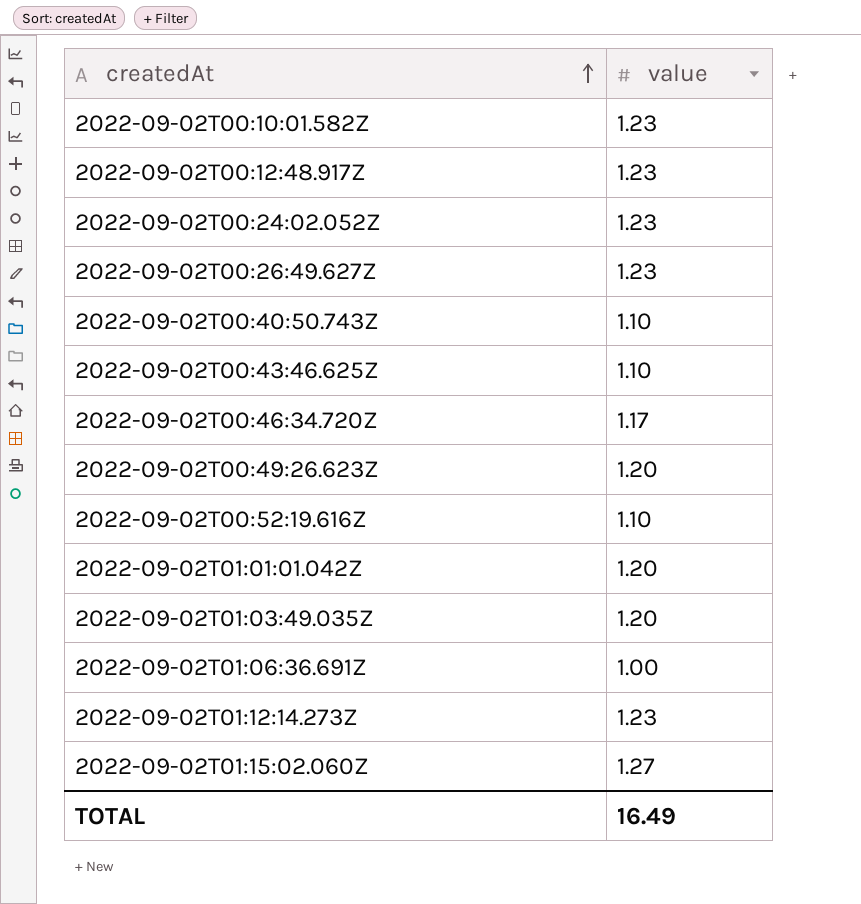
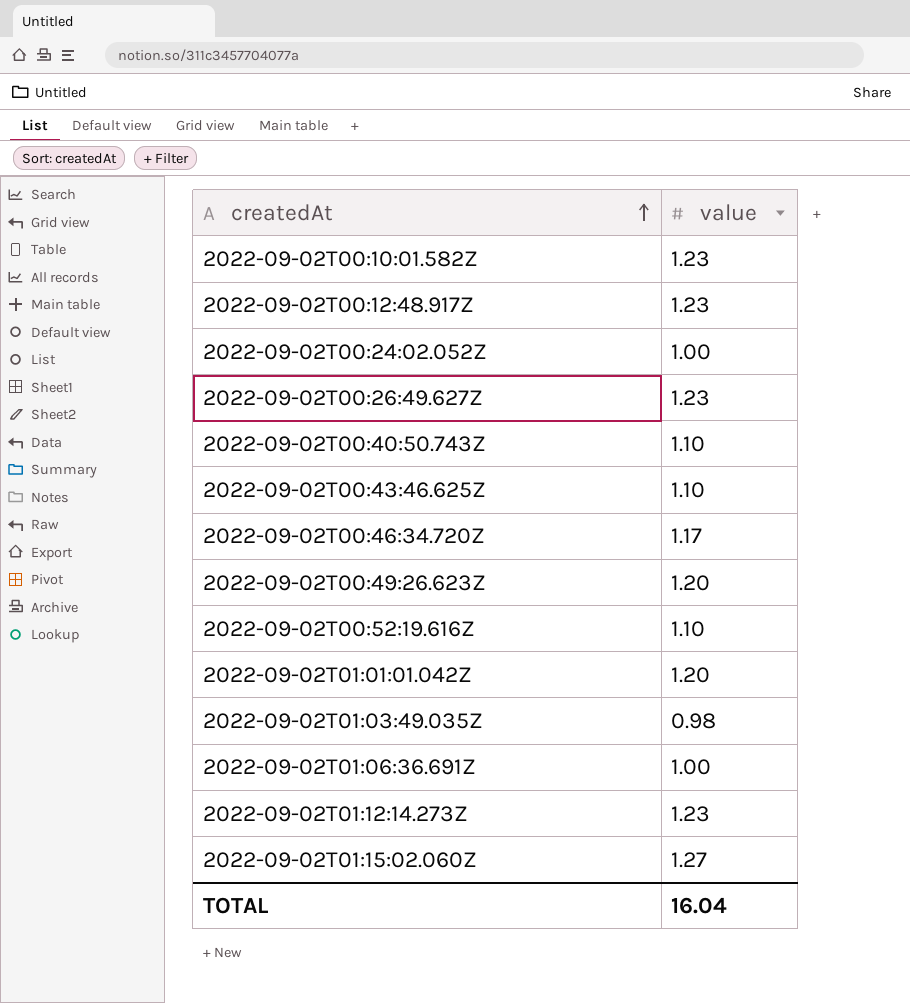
2022-09-02T00:24:02.052Z | value: 1.23 -> 1.00
2022-09-02T01:03:49.035Z | value: 1.20 -> 0.98
TOTAL | value: 16.49 -> 16.04

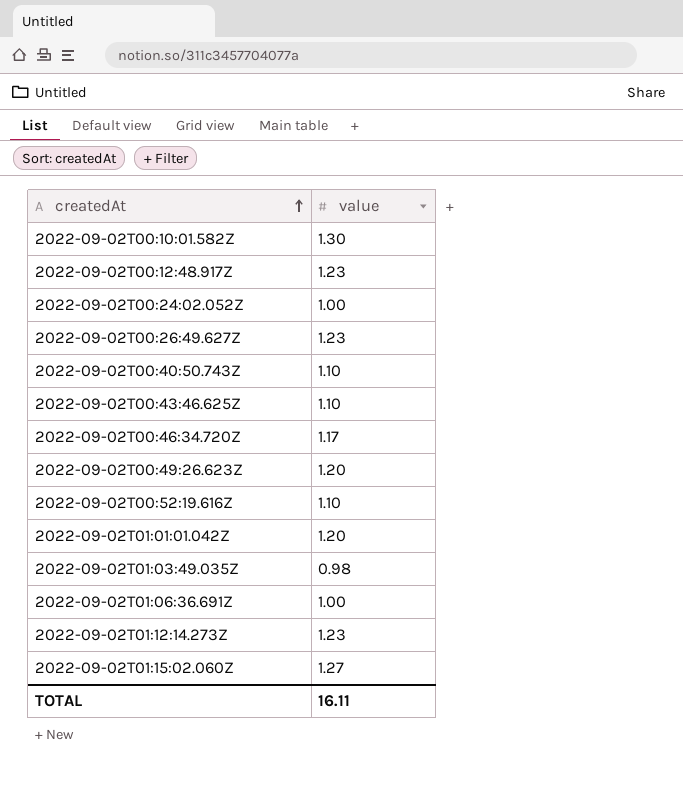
2022-09-02T00:10:01.582Z | value: 1.23 -> 1.30
TOTAL | value: 16.04 -> 16.11

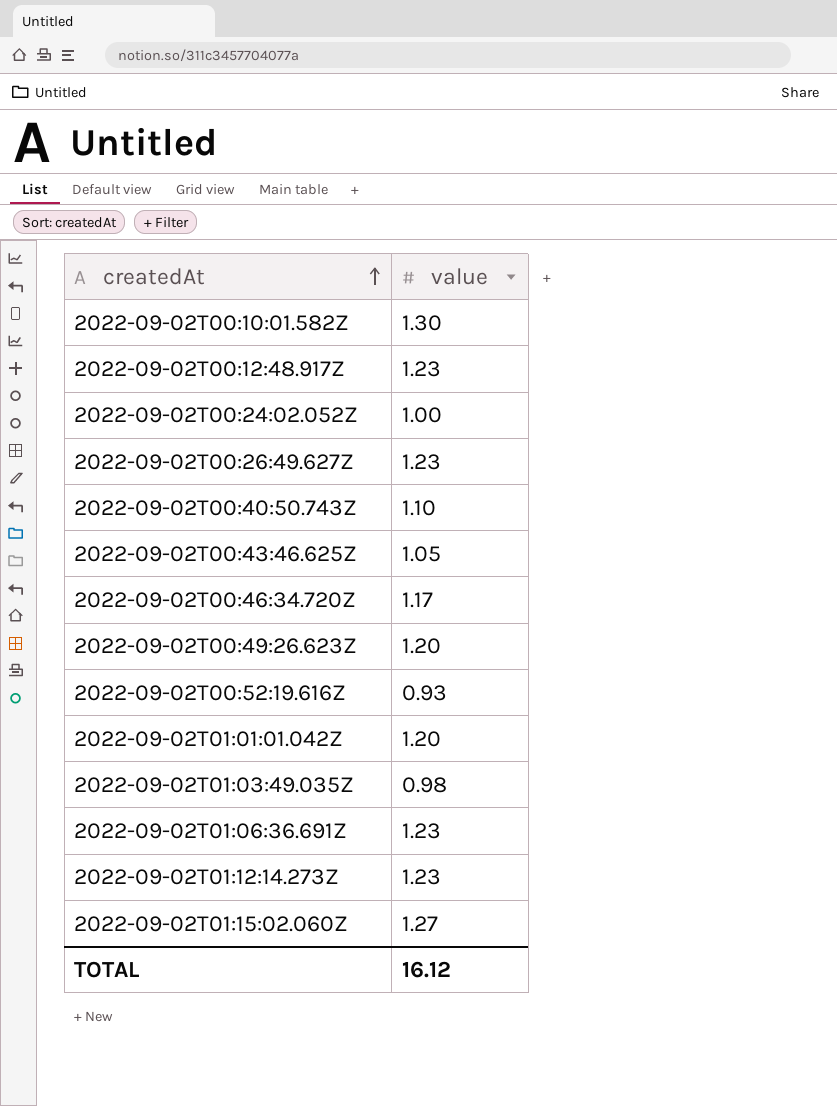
2022-09-02T00:43:46.625Z | value: 1.10 -> 1.05
2022-09-02T00:52:19.616Z | value: 1.10 -> 0.93
2022-09-02T01:06:36.691Z | value: 1.00 -> 1.23
TOTAL | value: 16.11 -> 16.12

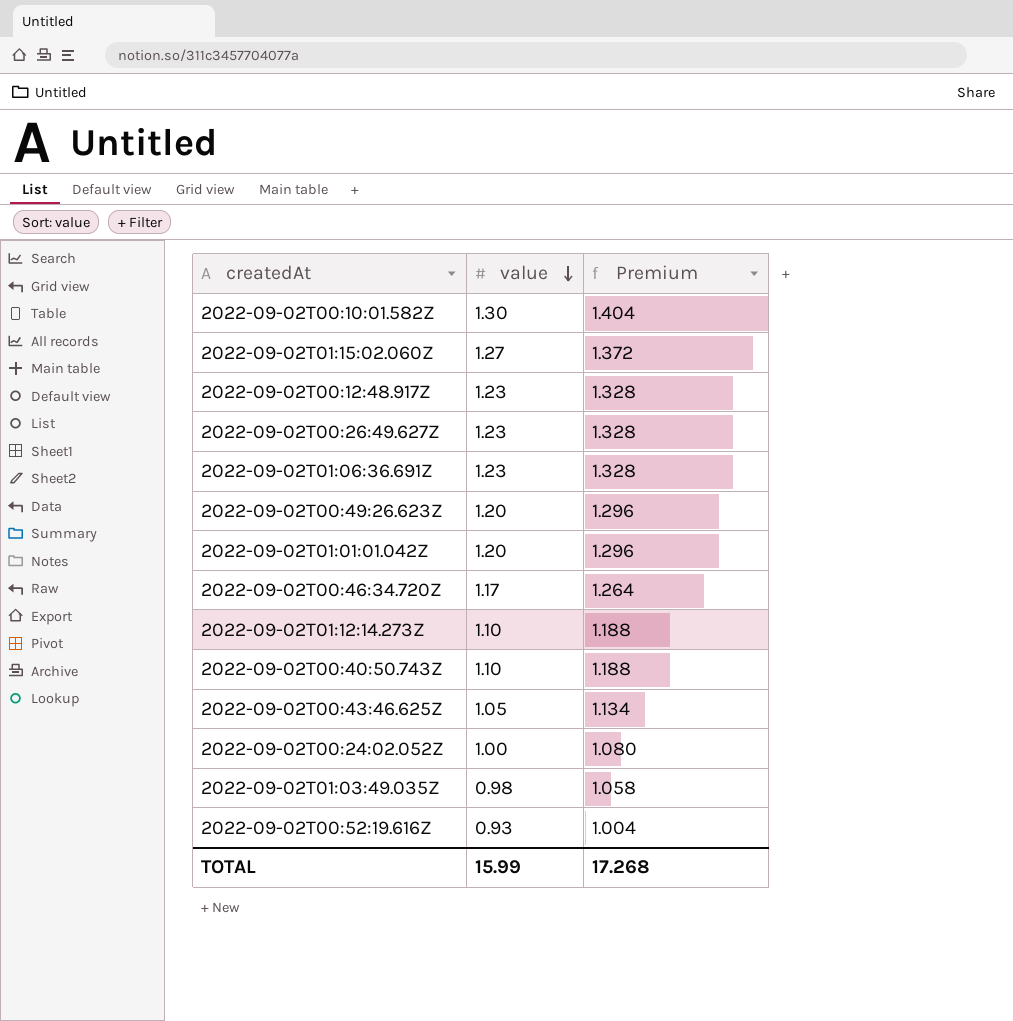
row order: createdAt ascending -> value descending
column Premium | formula: none -> [value] * 1.08
2022-09-02T01:12:14.273Z | value: 1.23 -> 1.10
TOTAL | value: 16.12 -> 15.99

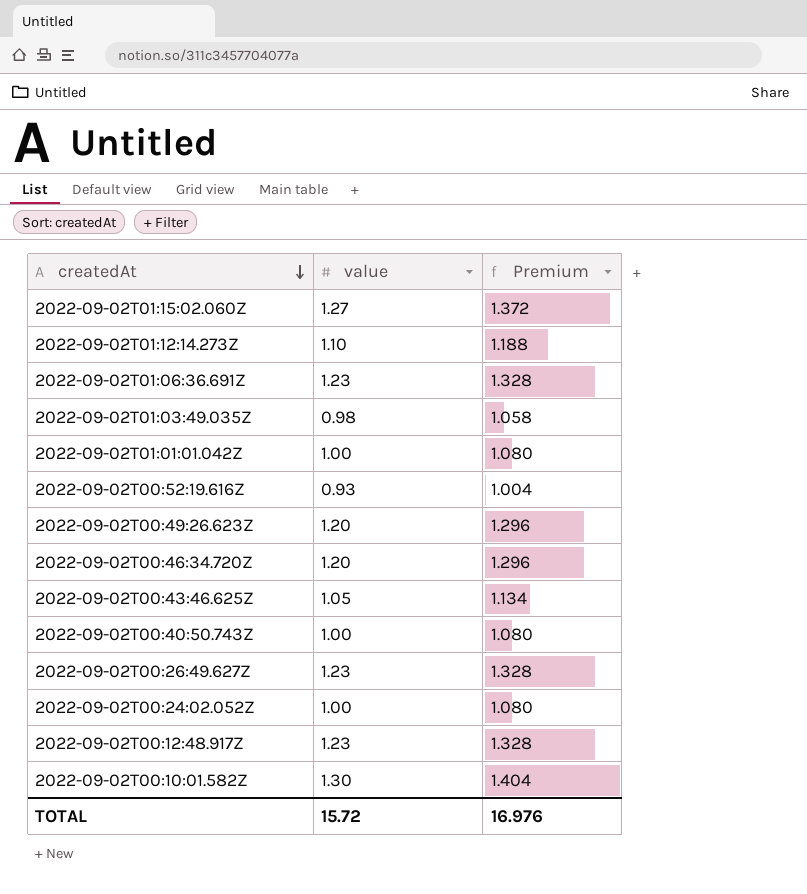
row order: value descending -> createdAt descending
2022-09-02T01:01:01.042Z | value: 1.20 -> 1.00
2022-09-02T01:01:01.042Z | Premium: 1.296 -> 1.080
2022-09-02T00:46:34.720Z | value: 1.17 -> 1.20
2022-09-02T00:46:34.720Z | Premium: 1.264 -> 1.296
2022-09-02T00:40:50.743Z | value: 1.10 -> 1.00
2022-09-02T00:40:50.743Z | Premium: 1.188 -> 1.080
TOTAL | value: 15.99 -> 15.72
TOTAL | Premium: 17.268 -> 16.976

